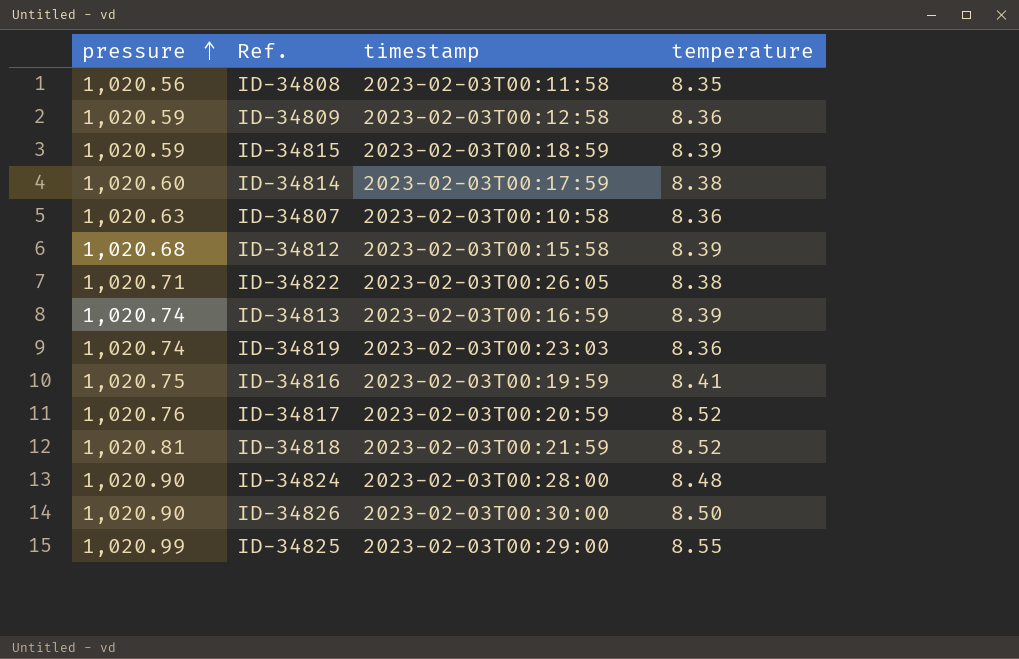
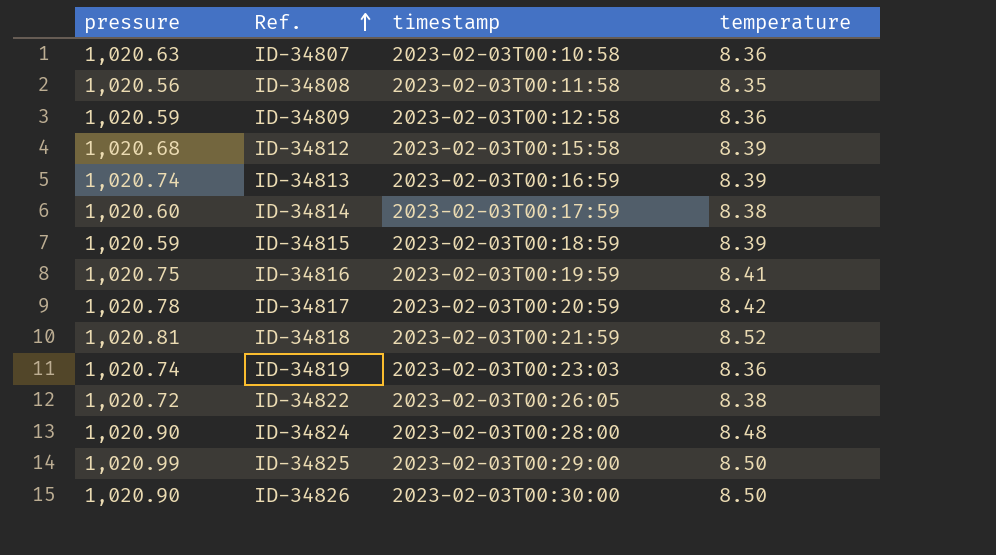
row order: pressure ascending -> Ref. ascending
ID-34817 | pressure: 1,020.76 -> 1,020.78
ID-34817 | temperature: 8.52 -> 8.42
ID-34822 | pressure: 1,020.71 -> 1,020.72
ID-34825 | temperature: 8.55 -> 8.50

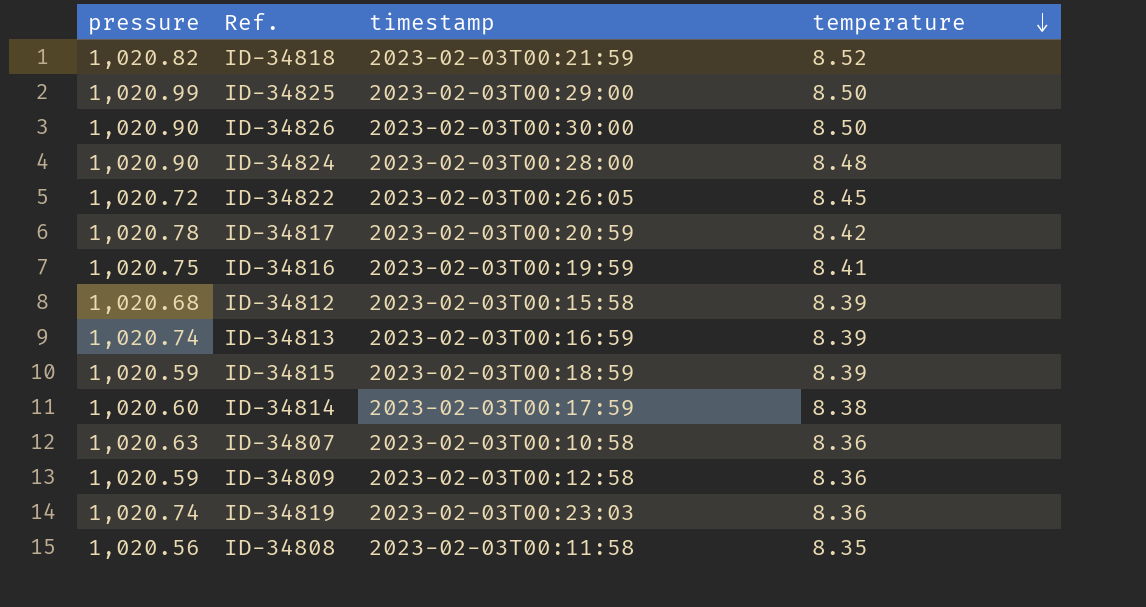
row order: Ref. ascending -> temperature descending
ID-34818 | pressure: 1,020.81 -> 1,020.82
ID-34822 | temperature: 8.38 -> 8.45

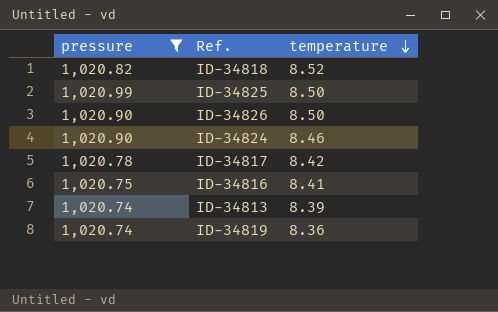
filter: none -> pressure >= 1,020.74
column timestamp | position: 3 -> none
ID-34824 | temperature: 8.48 -> 8.46

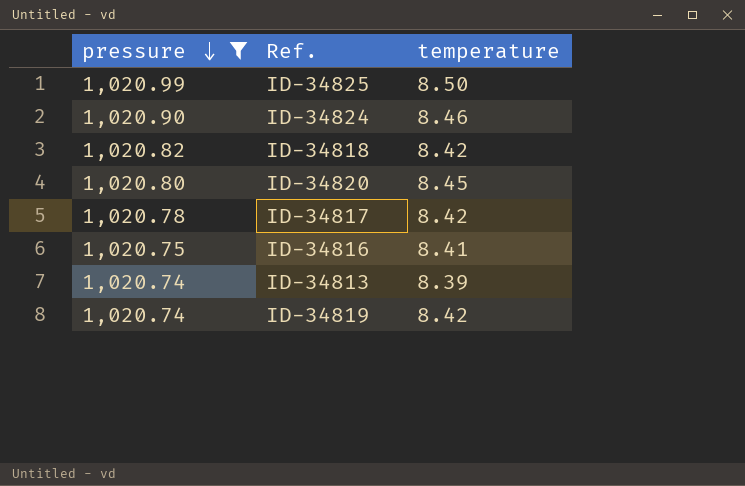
row order: temperature descending -> pressure descending
row ID-34826: 1,020.90 | 8.50 -> none
ID-34818 | temperature: 8.52 -> 8.42
row ID-34820: none -> 1,020.80 | 8.45
ID-34819 | temperature: 8.36 -> 8.42

